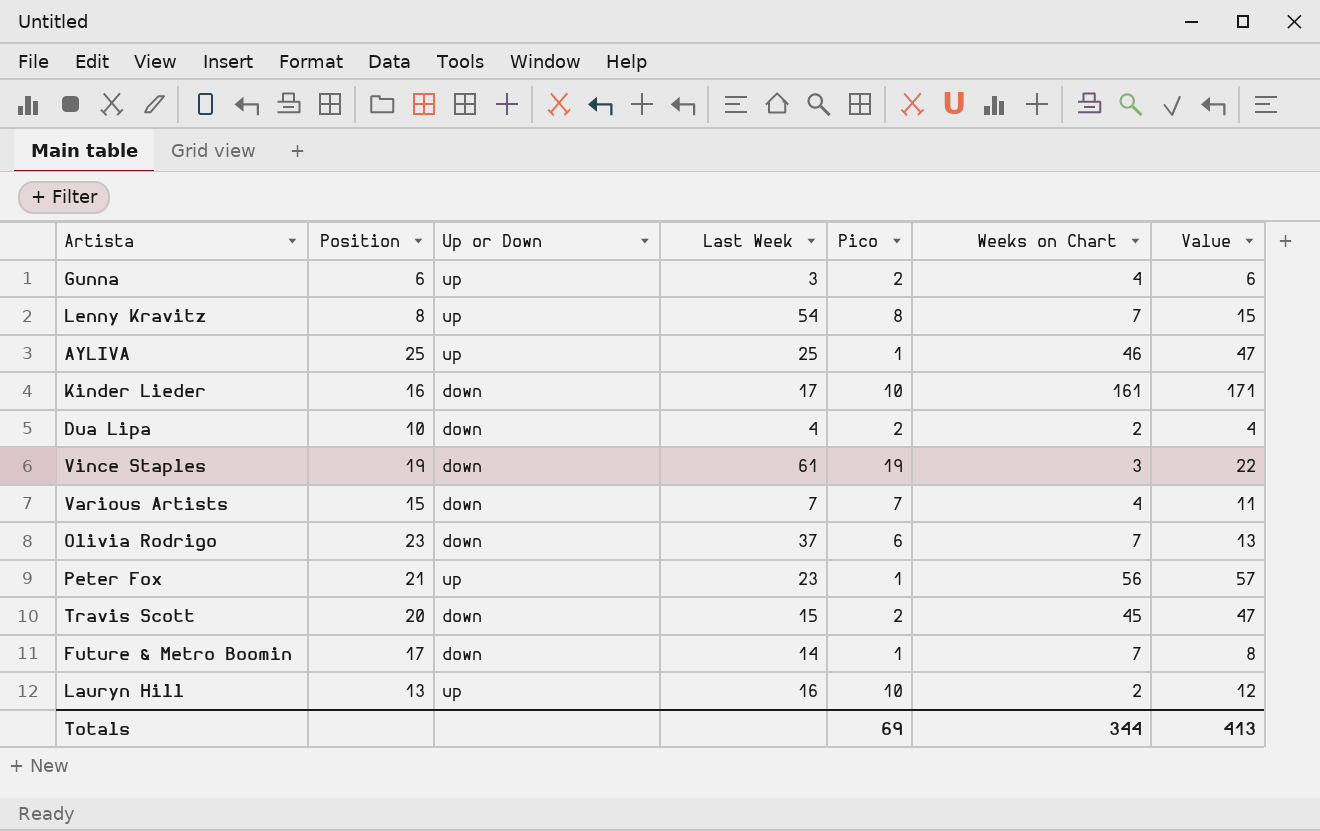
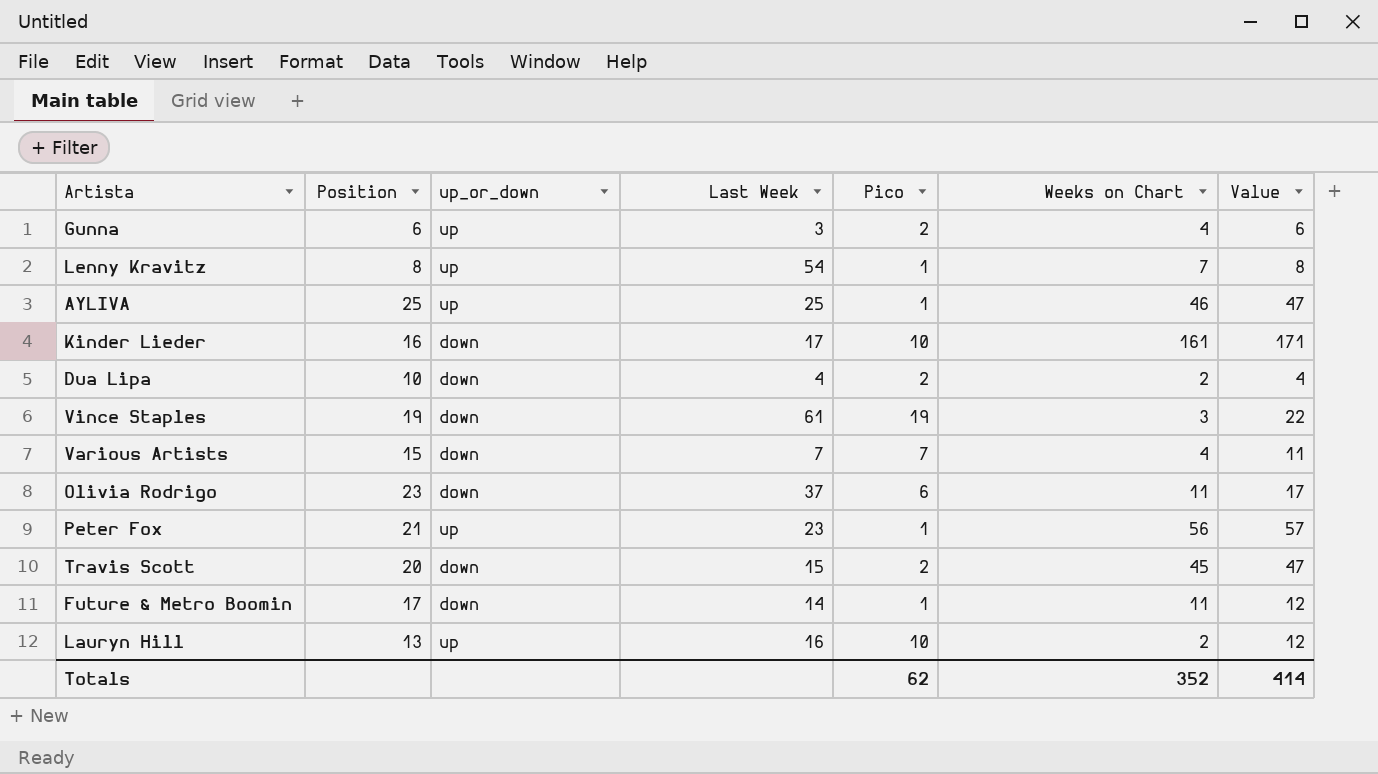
column name: Up or Down -> up_or_down
Lenny Kravitz | Pico: 8 -> 1
Lenny Kravitz | Value: 15 -> 8
Olivia Rodrigo | Weeks on Chart: 7 -> 11
Olivia Rodrigo | Value: 13 -> 17
Future & Metro Boomin | Weeks on Chart: 7 -> 11
Future & Metro Boomin | Value: 8 -> 12
Totals | Pico: 69 -> 62
Totals | Weeks on Chart: 344 -> 352
Totals | Value: 413 -> 414

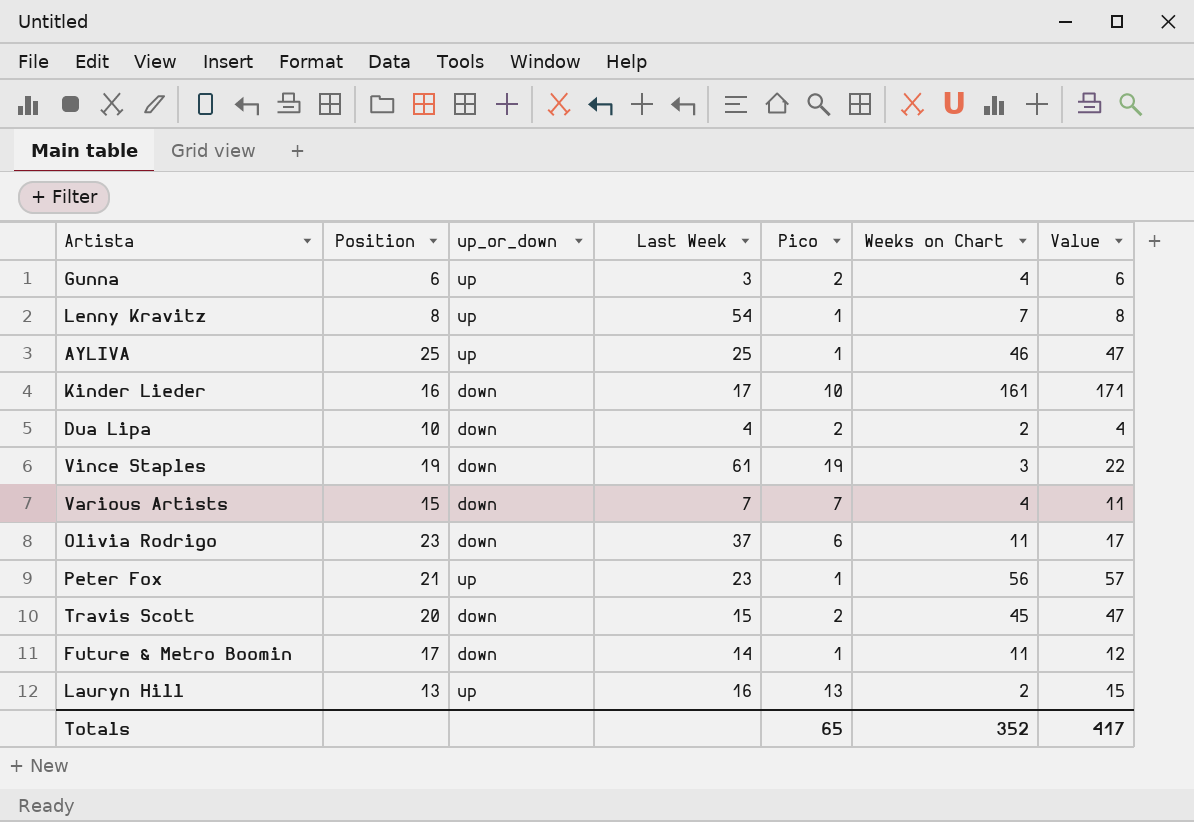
Lauryn Hill | Pico: 10 -> 13
Lauryn Hill | Value: 12 -> 15
Totals | Pico: 62 -> 65
Totals | Value: 414 -> 417

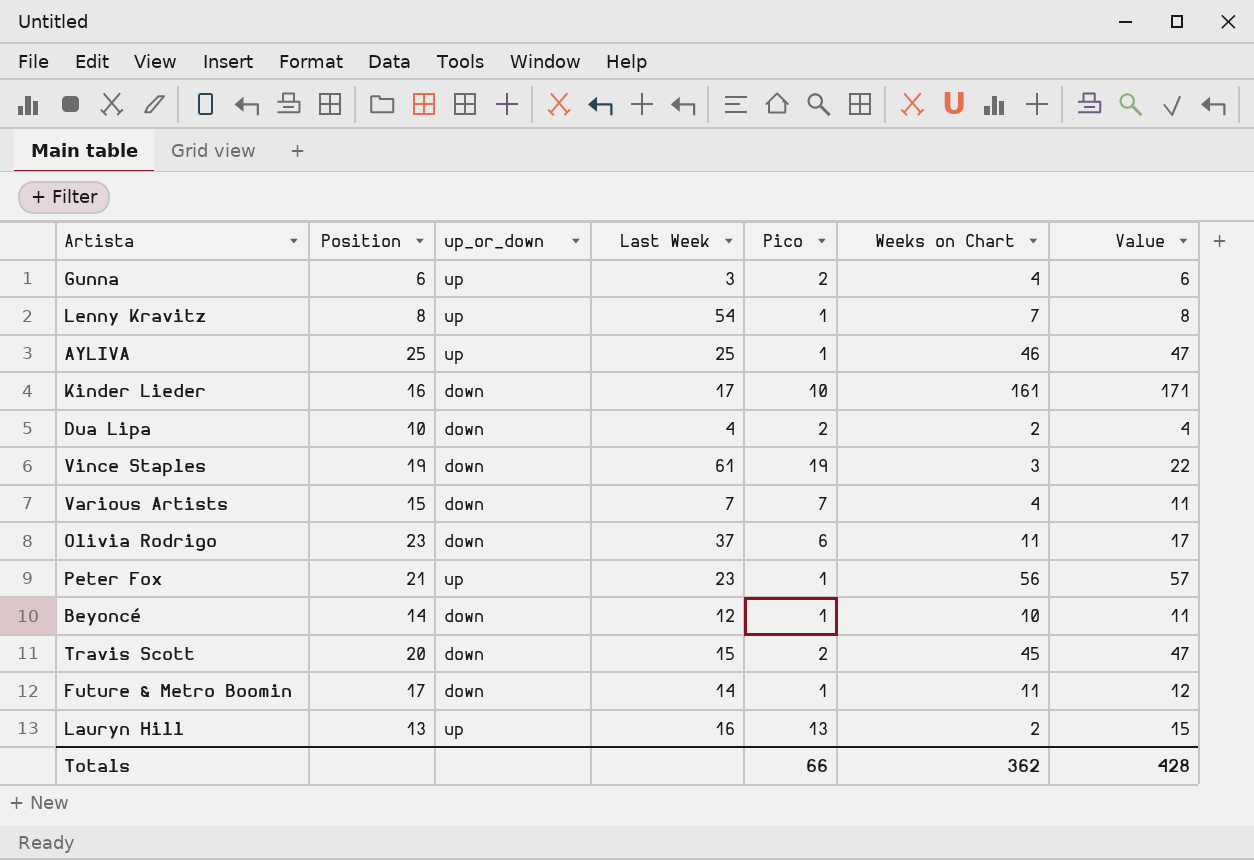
row Beyoncé: none -> 14 | down | 12 | 1 | 10 | 11
Totals | Pico: 65 -> 66
Totals | Weeks on Chart: 352 -> 362
Totals | Value: 417 -> 428

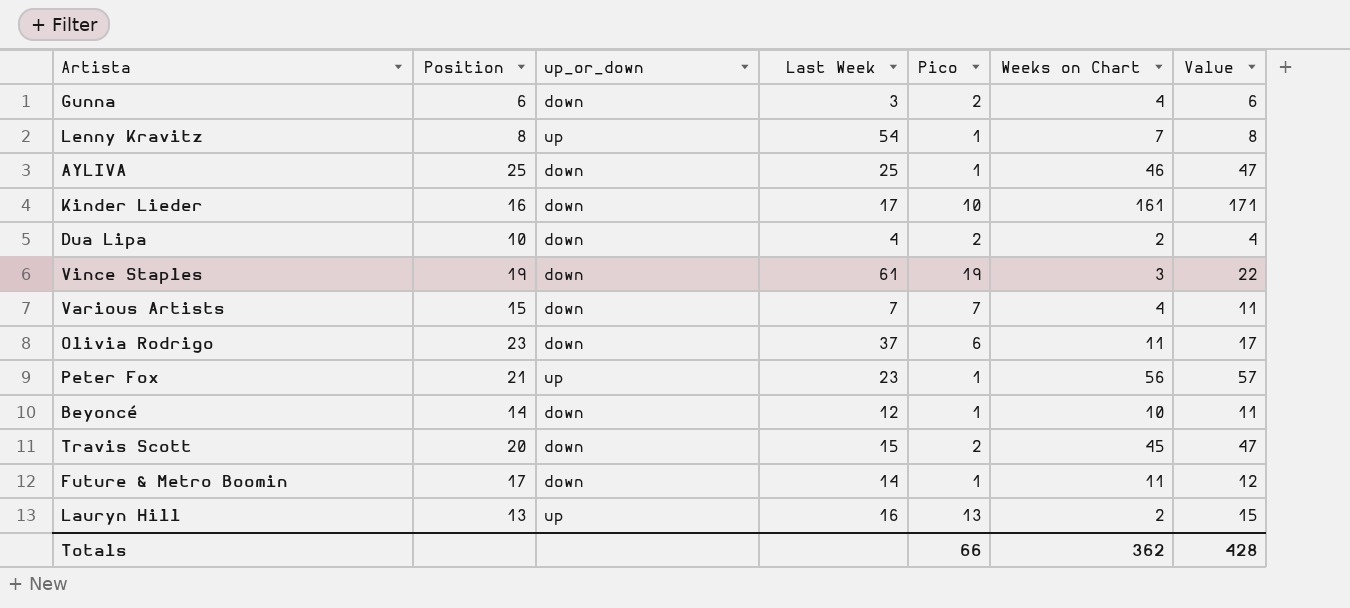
Gunna | up_or_down: up -> down
AYLIVA | up_or_down: up -> down

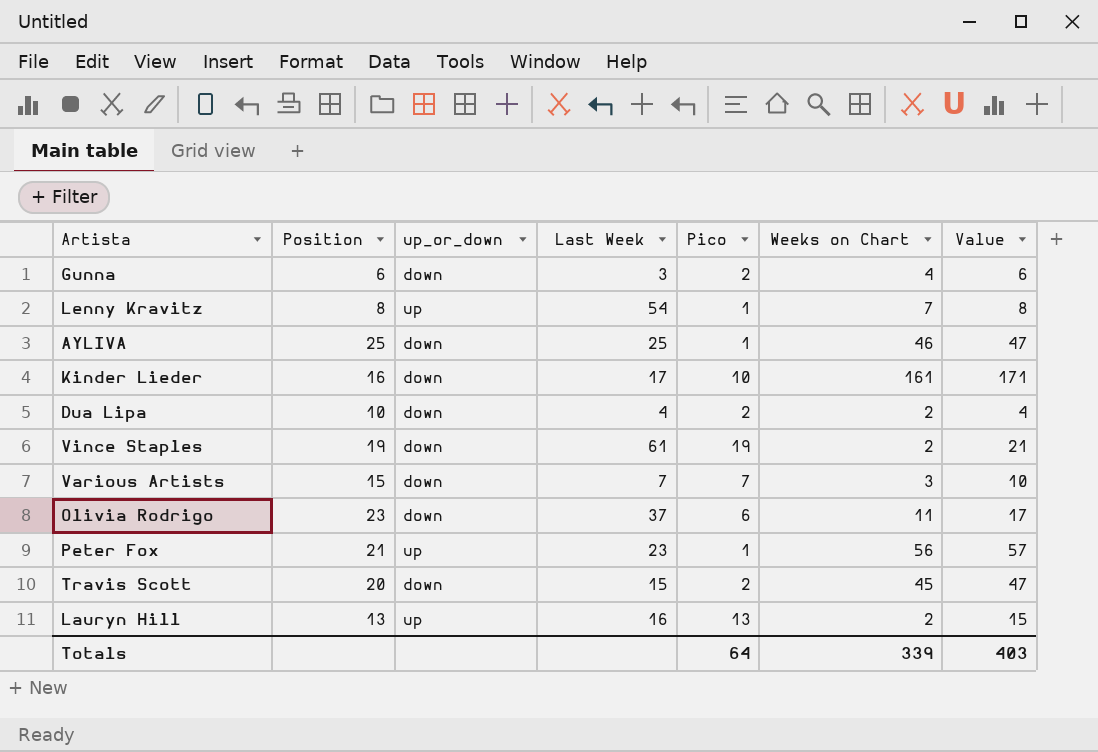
row Beyoncé: 14 | down | 12 | 1 | 10 | 11 -> none
row Future & Metro Boomin: 17 | down | 14 | 1 | 11 | 12 -> none
Vince Staples | Weeks on Chart: 3 -> 2
Vince Staples | Value: 22 -> 21
Various Artists | Weeks on Chart: 4 -> 3
Various Artists | Value: 11 -> 10
Totals | Pico: 66 -> 64
Totals | Weeks on Chart: 362 -> 339
Totals | Value: 428 -> 403

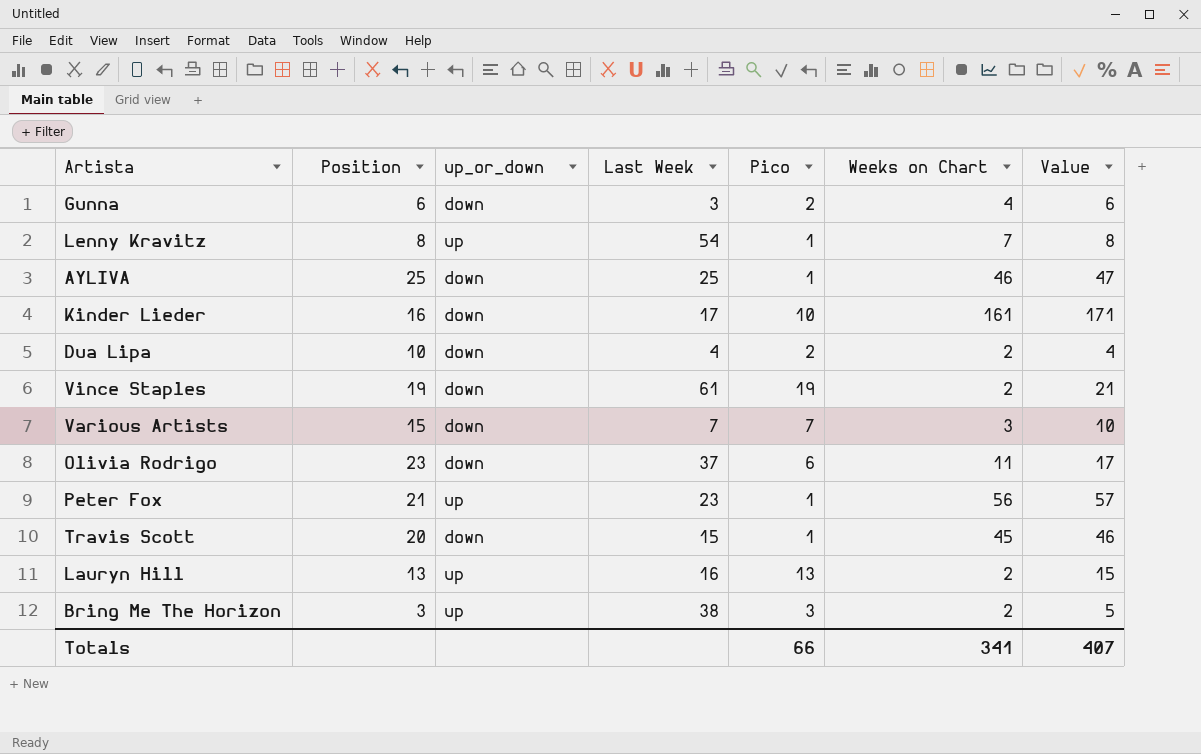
Travis Scott | Pico: 2 -> 1
Travis Scott | Value: 47 -> 46
row Bring Me The Horizon: none -> 3 | up | 38 | 3 | 2 | 5
Totals | Pico: 64 -> 66
Totals | Weeks on Chart: 339 -> 341
Totals | Value: 403 -> 407

